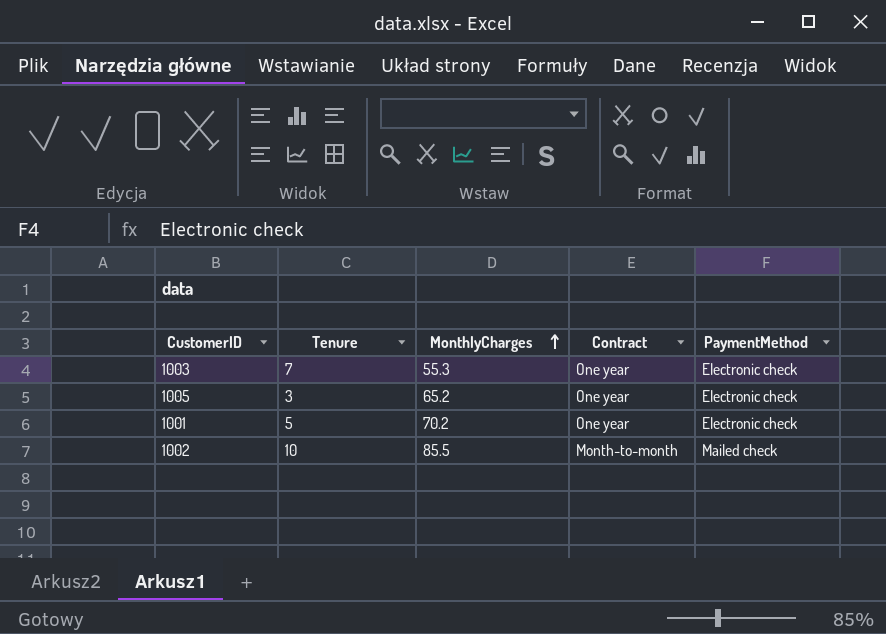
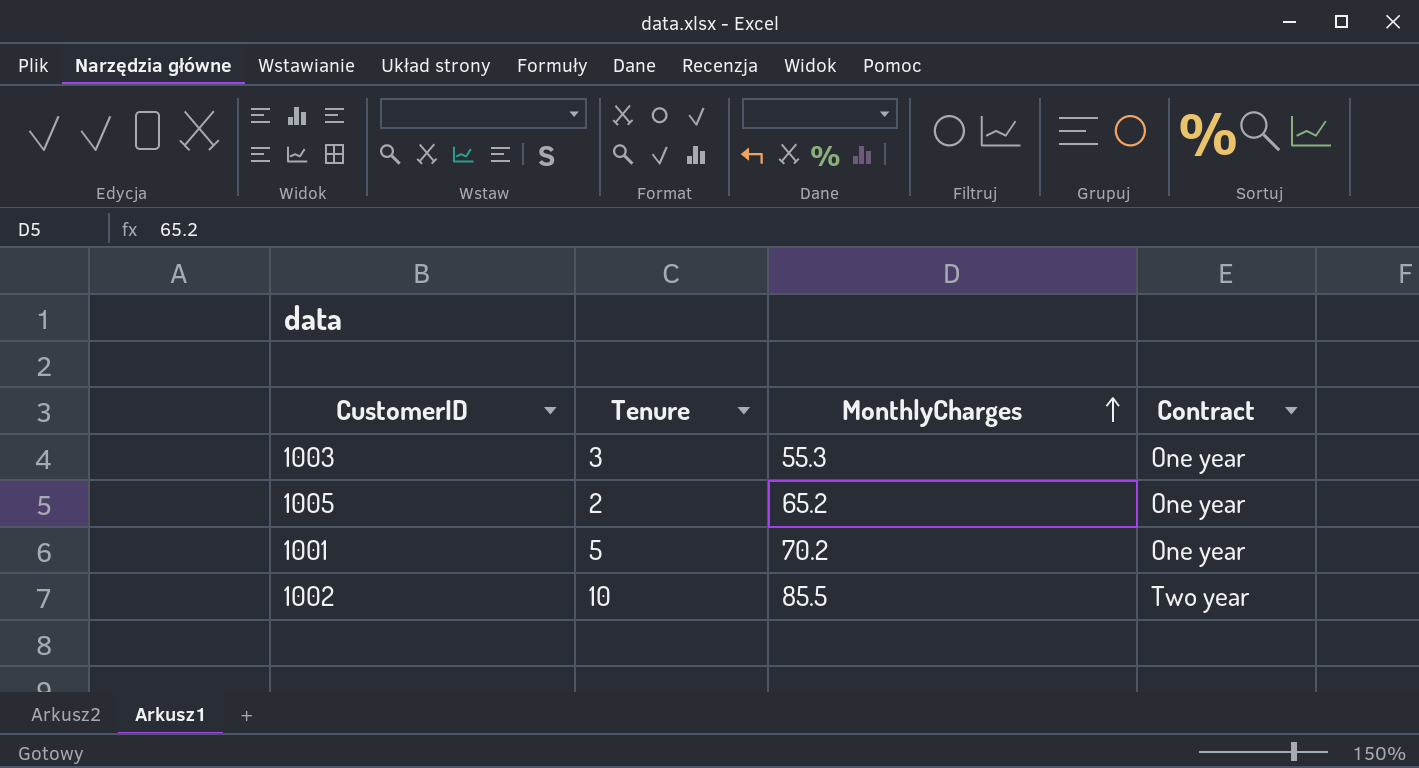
column PaymentMethod | position: 5 -> none
1003 | Tenure: 7 -> 3
1005 | Tenure: 3 -> 2
1002 | Contract: Month-to-month -> Two year

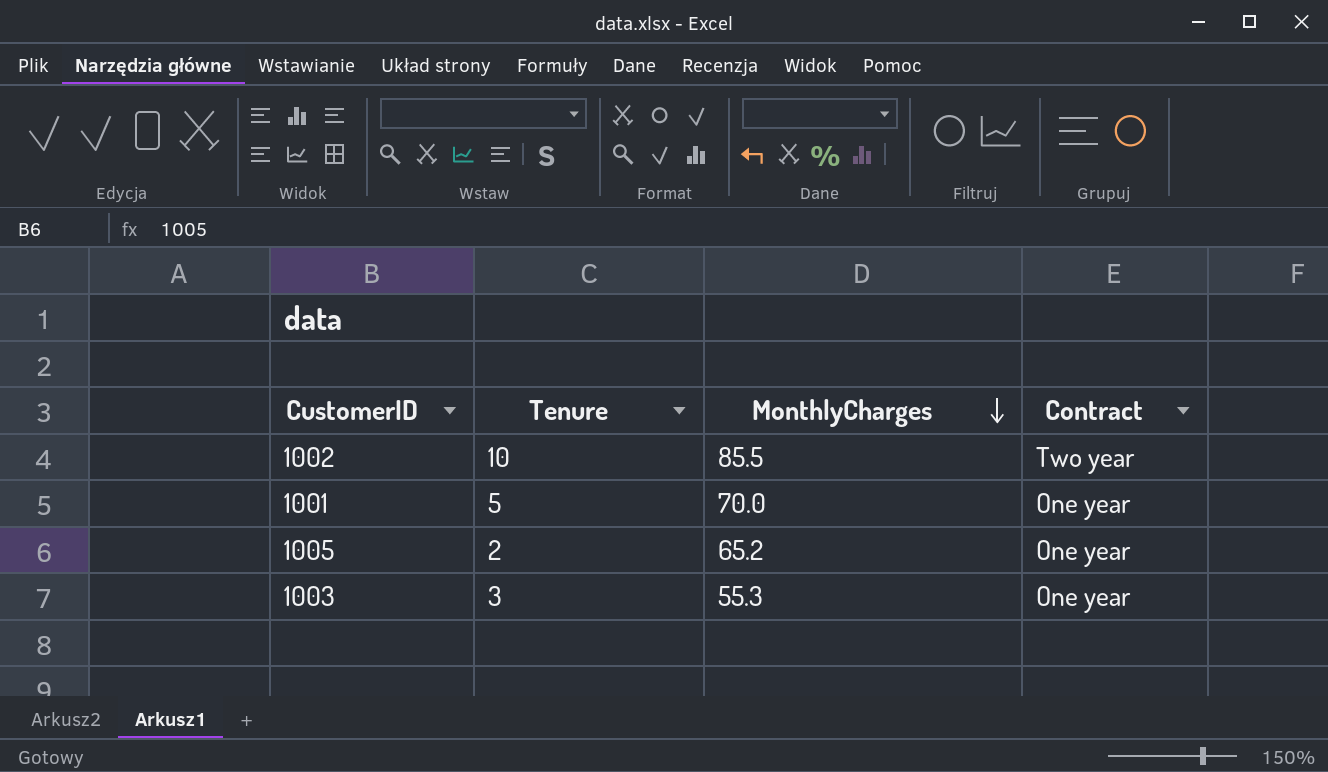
row order: MonthlyCharges ascending -> MonthlyCharges descending
1001 | MonthlyCharges: 70.2 -> 70.0

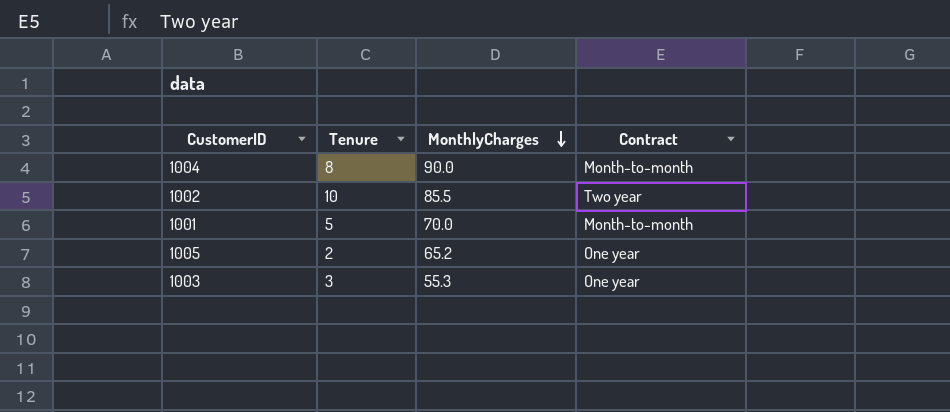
row 1004: none -> 8 | 90.0 | Month-to-month
1001 | Contract: One year -> Month-to-month

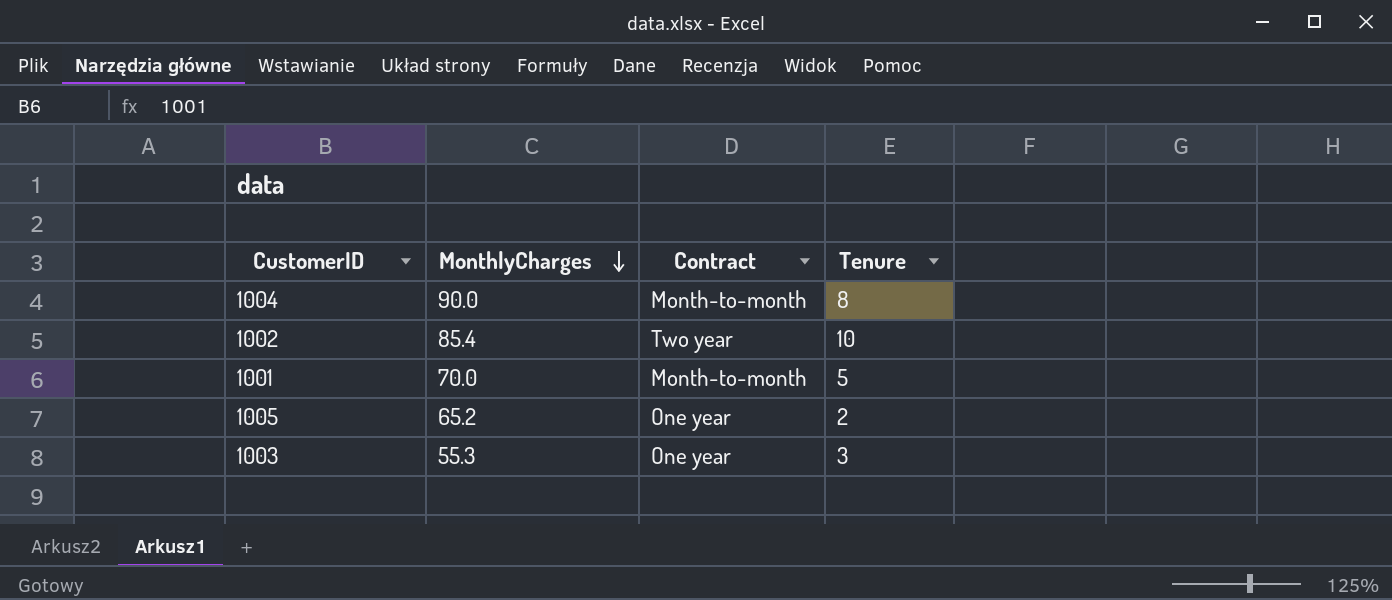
column Tenure | position: 2 -> 4
1002 | MonthlyCharges: 85.5 -> 85.4

